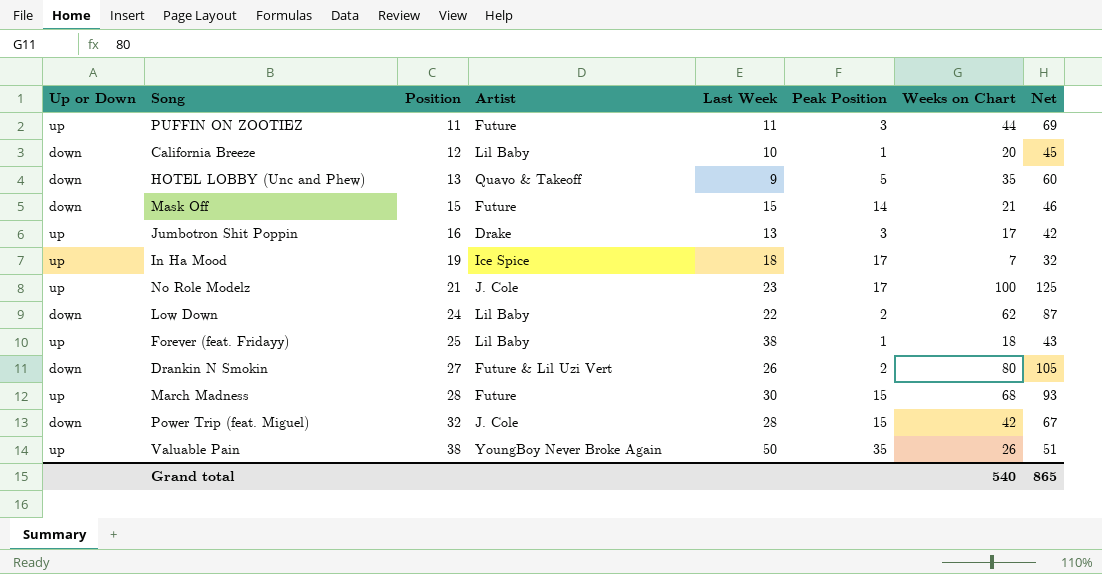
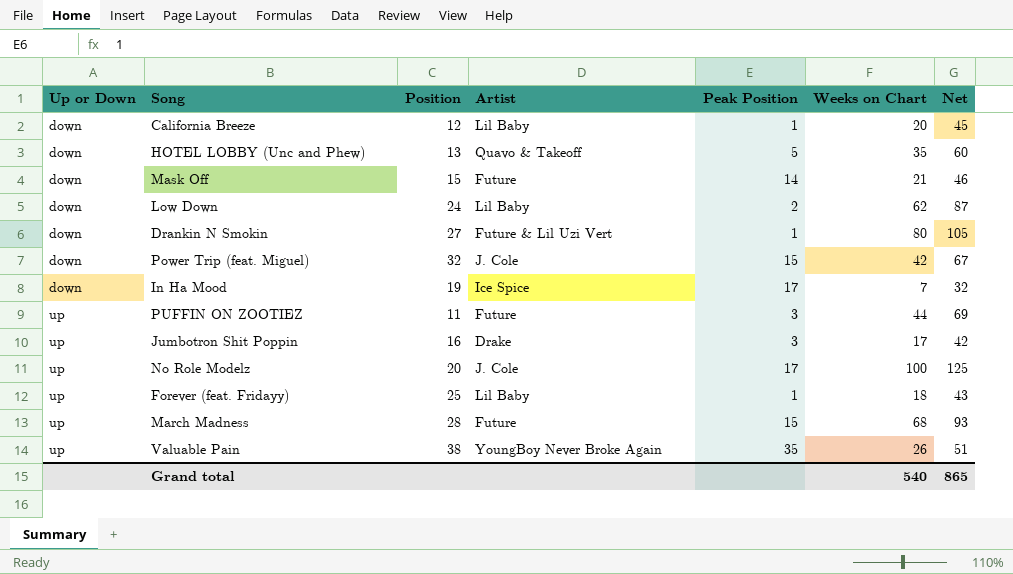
row order: Position ascending -> Up or Down ascending
column Last Week | position: 5 -> none
Drankin N Smokin | Peak Position: 2 -> 1
In Ha Mood | Up or Down: up -> down
No Role Modelz | Position: 21 -> 20

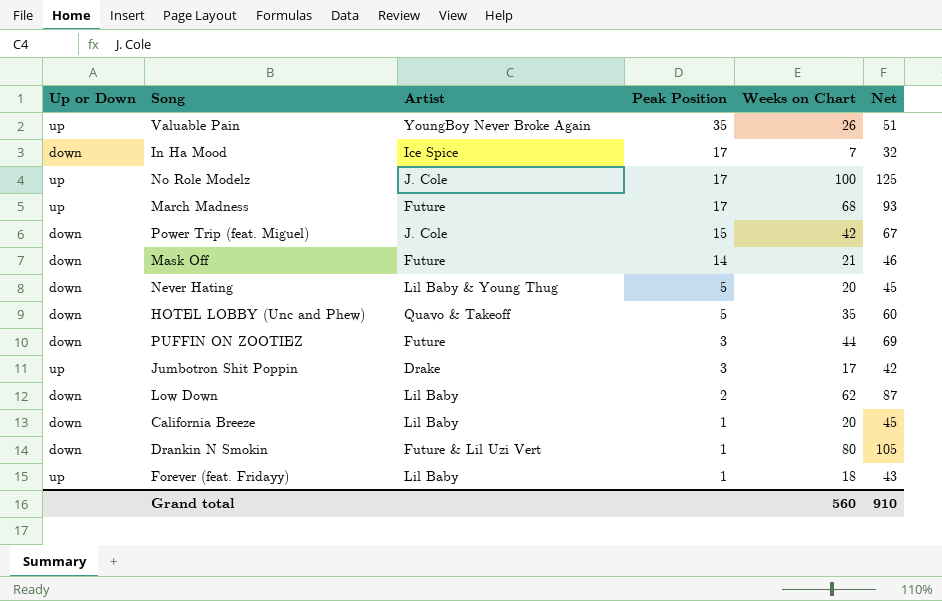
row order: Up or Down ascending -> Peak Position descending
column Position | position: 3 -> none
March Madness | Peak Position: 15 -> 17
row Never Hating: none -> down | Lil Baby & Young Thug | 5 | 20 | 45
PUFFIN ON ZOOTIEZ | Up or Down: up -> down
Grand total | Weeks on Chart: 540 -> 560
Grand total | Net: 865 -> 910

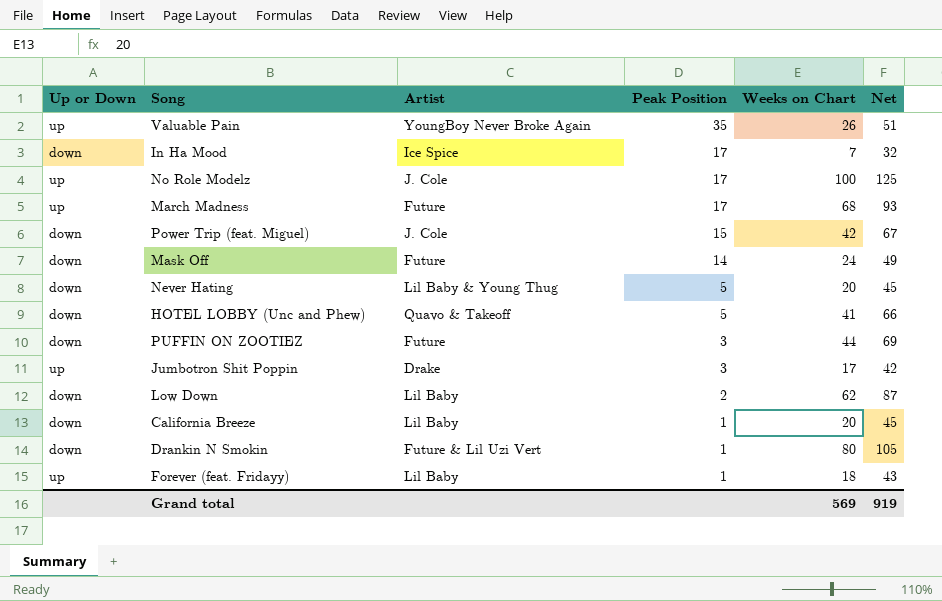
Mask Off | Weeks on Chart: 21 -> 24
Mask Off | Net: 46 -> 49
HOTEL LOBBY (Unc and Phew) | Weeks on Chart: 35 -> 41
HOTEL LOBBY (Unc and Phew) | Net: 60 -> 66
Grand total | Weeks on Chart: 560 -> 569
Grand total | Net: 910 -> 919

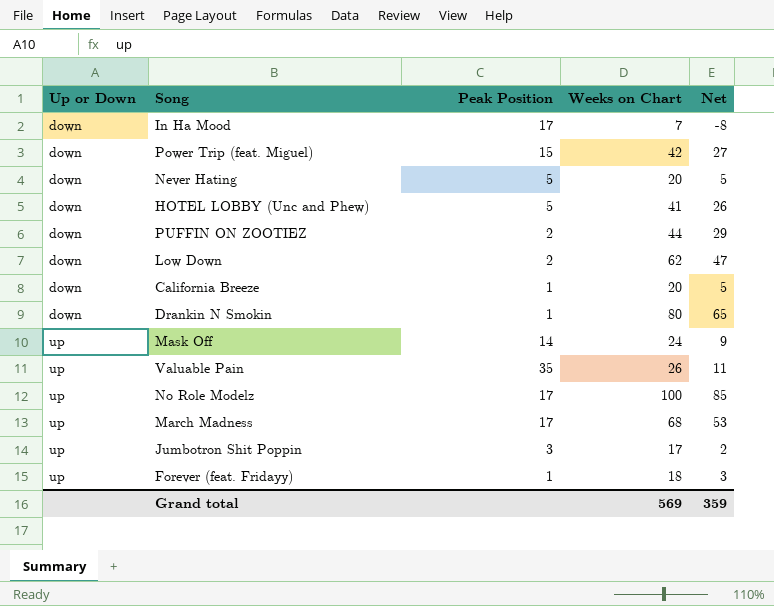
row order: Peak Position descending -> Up or Down ascending
column Artist | position: 3 -> none
column Net | formula: [Weeks on Chart] + 25 -> [Weeks on Chart] - 15
PUFFIN ON ZOOTIEZ | Peak Position: 3 -> 2
Mask Off | Up or Down: down -> up
Grand total | Net: 919 -> 359

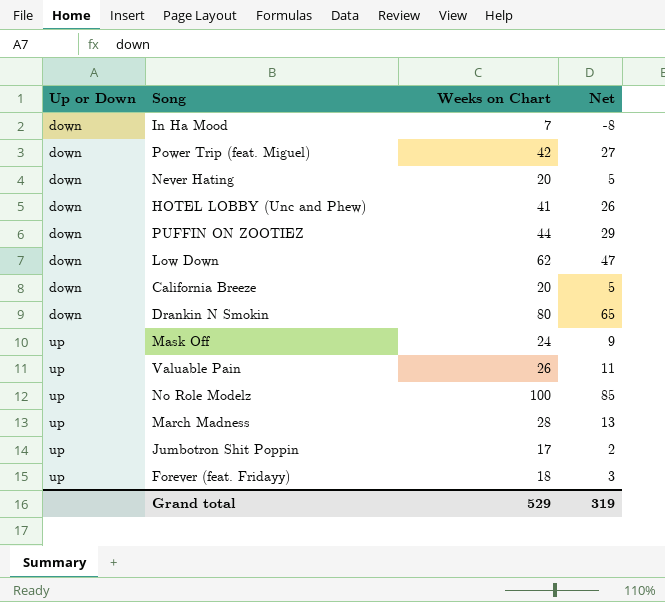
column Peak Position | position: 3 -> none
March Madness | Weeks on Chart: 68 -> 28
March Madness | Net: 53 -> 13
Grand total | Weeks on Chart: 569 -> 529
Grand total | Net: 359 -> 319

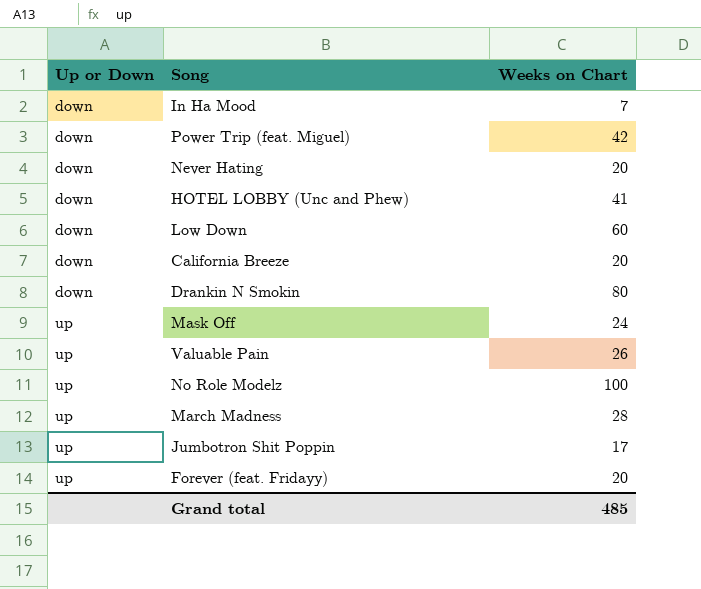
column Net | formula: [Weeks on Chart] - 15 -> none
row PUFFIN ON ZOOTIEZ: down | 44 | 29 -> none
Low Down | Weeks on Chart: 62 -> 60
Forever (feat. Fridayy) | Weeks on Chart: 18 -> 20
Grand total | Weeks on Chart: 529 -> 485

